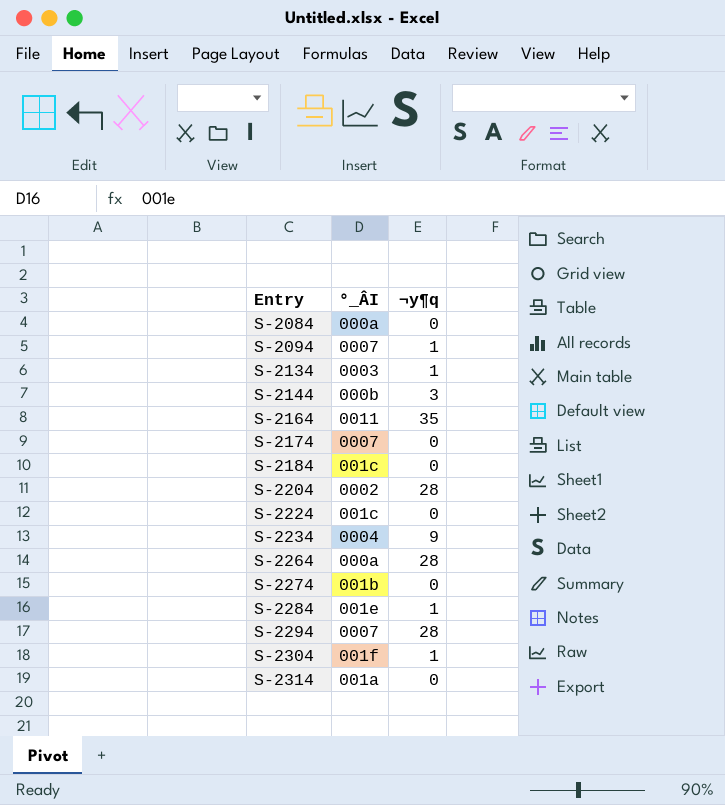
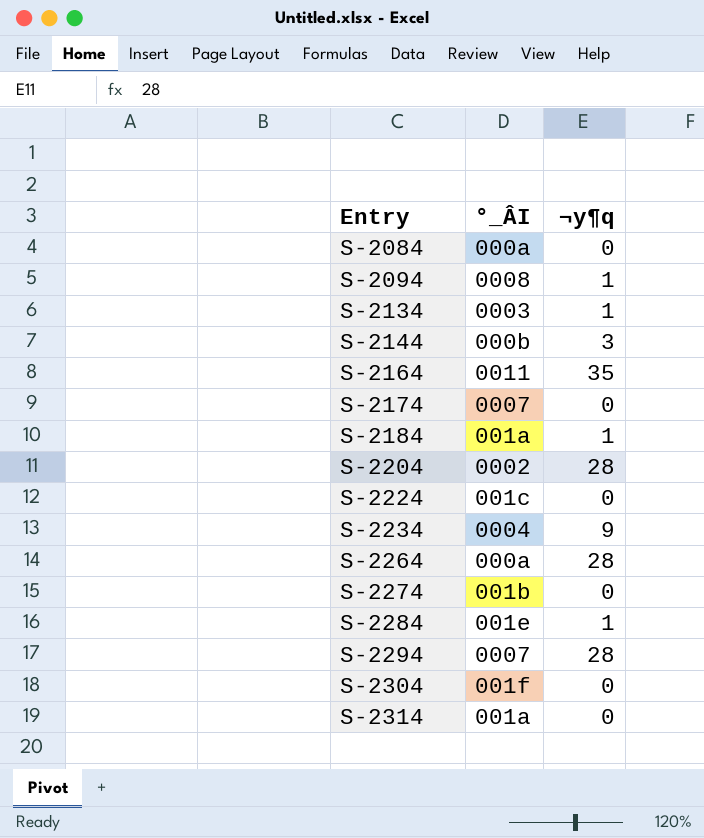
S-2094 | °_ÂI: 0007 -> 0008
S-2184 | °_ÂI: 001c -> 001a
S-2184 | ¬y¶q: 0 -> 1
S-2304 | ¬y¶q: 1 -> 0

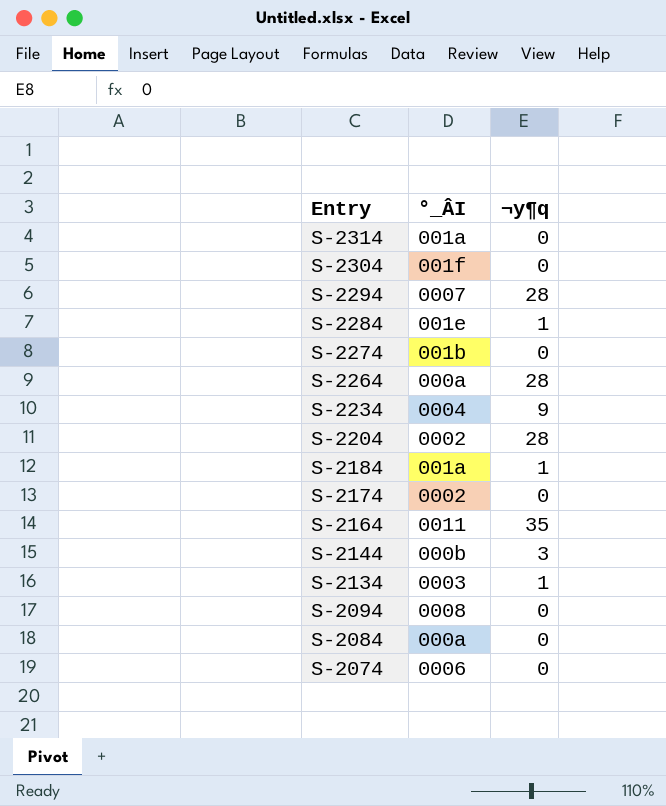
row order: Entry ascending -> Entry descending
row S-2224: 001c | 0 -> none
S-2174 | °_ÂI: 0007 -> 0002
S-2094 | ¬y¶q: 1 -> 0
row S-2074: none -> 0006 | 0

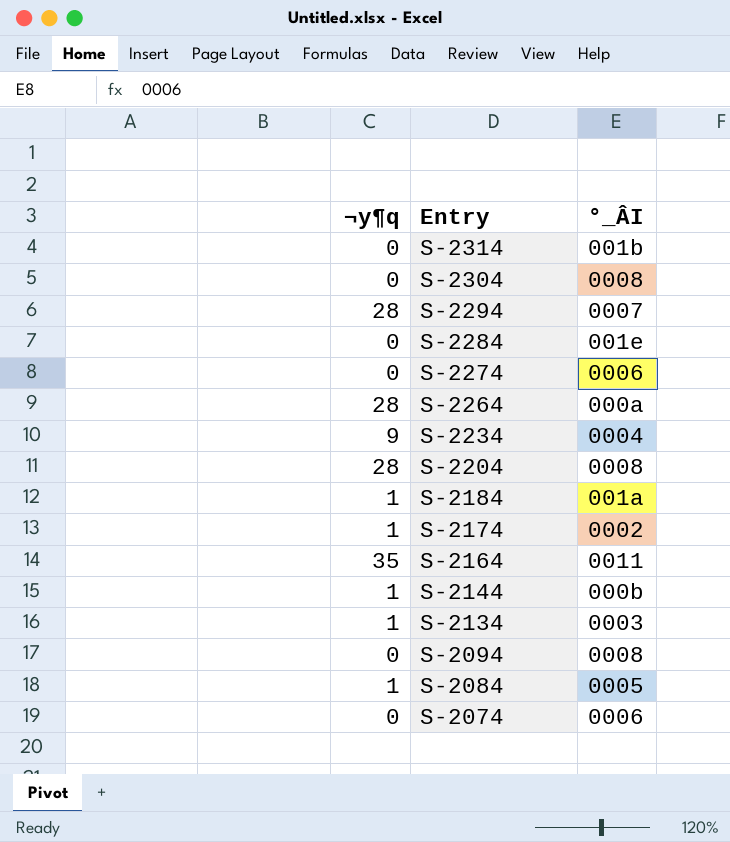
column ¬y¶q | position: 3 -> 1
S-2314 | °_ÂI: 001a -> 001b
S-2304 | °_ÂI: 001f -> 0008
S-2284 | ¬y¶q: 1 -> 0
S-2274 | °_ÂI: 001b -> 0006
S-2204 | °_ÂI: 0002 -> 0008
S-2174 | ¬y¶q: 0 -> 1
S-2144 | ¬y¶q: 3 -> 1
S-2084 | ¬y¶q: 0 -> 1
S-2084 | °_ÂI: 000a -> 0005

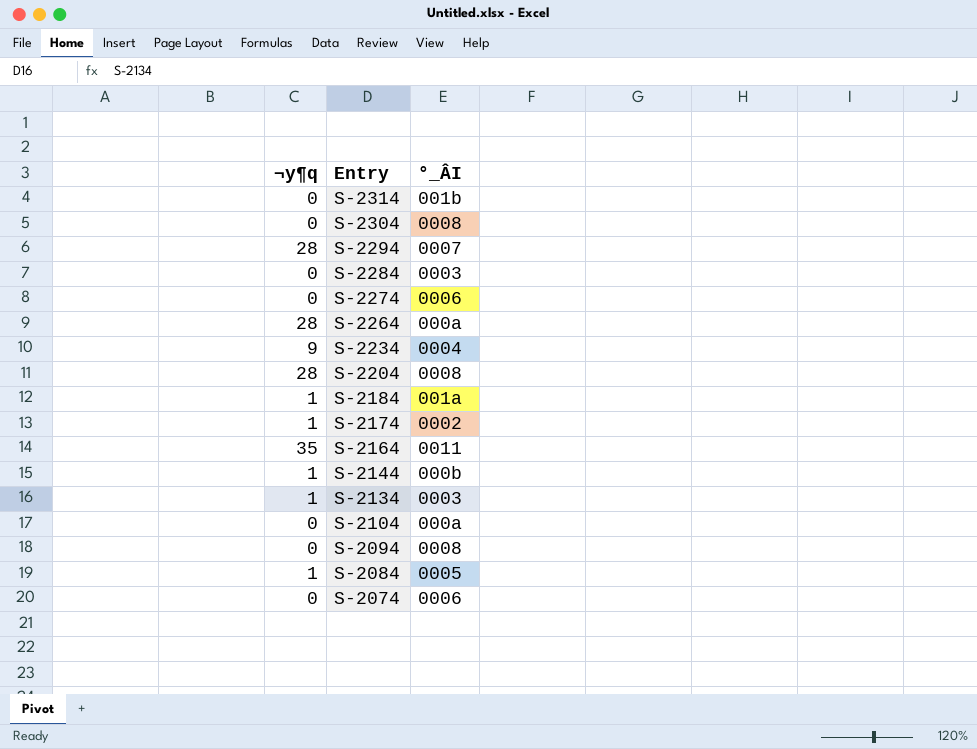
S-2284 | °_ÂI: 001e -> 0003
row S-2104: none -> 0 | 000a

